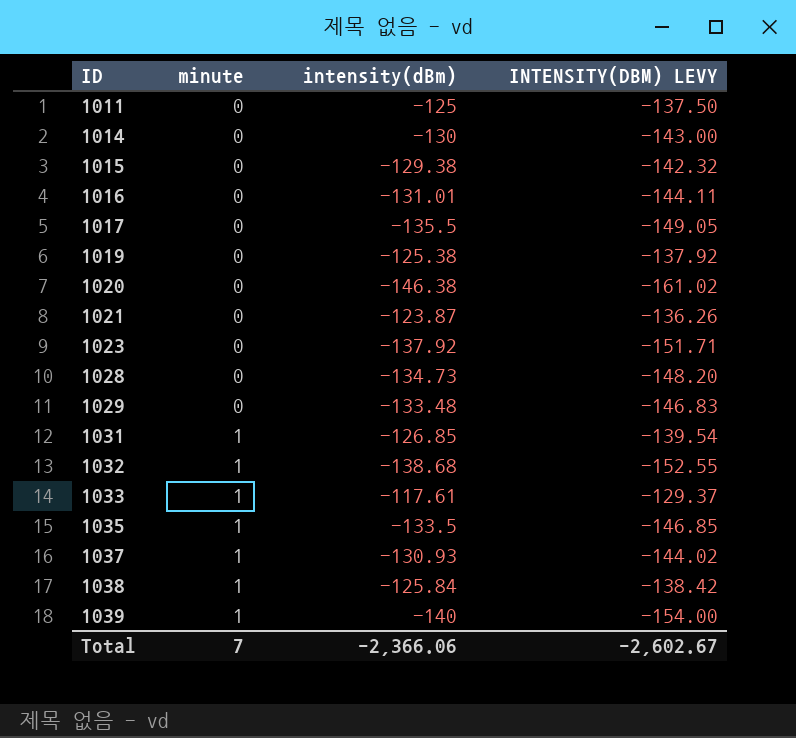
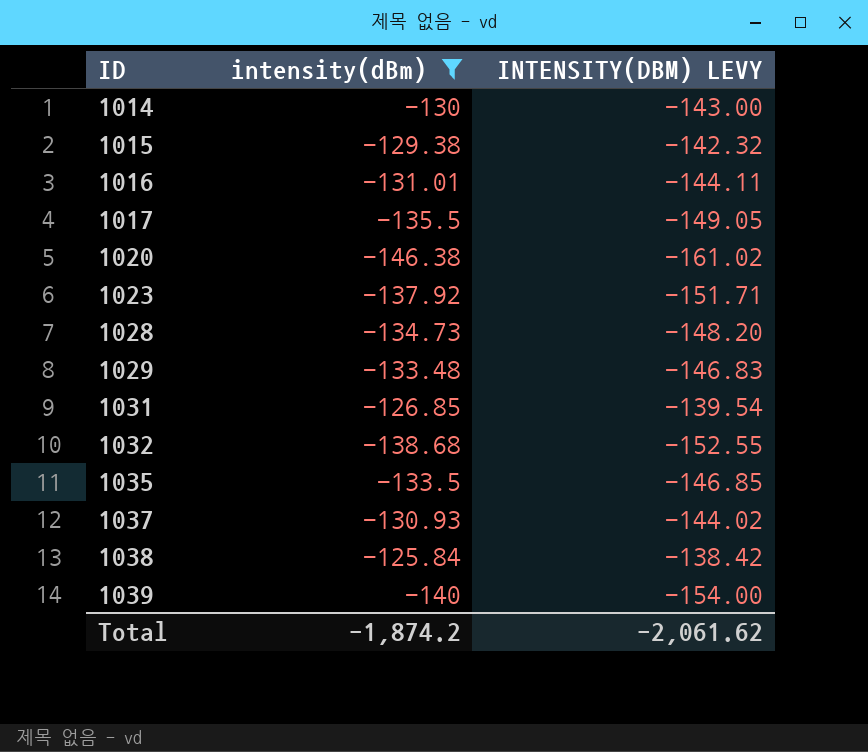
filter: none -> intensity(dBm) <= -125.84
column minute | position: 2 -> none
Total | intensity(dBm): -2,366.06 -> -1,874.2
Total | INTENSITY(DBM) LEVY: -2,602.67 -> -2,061.62

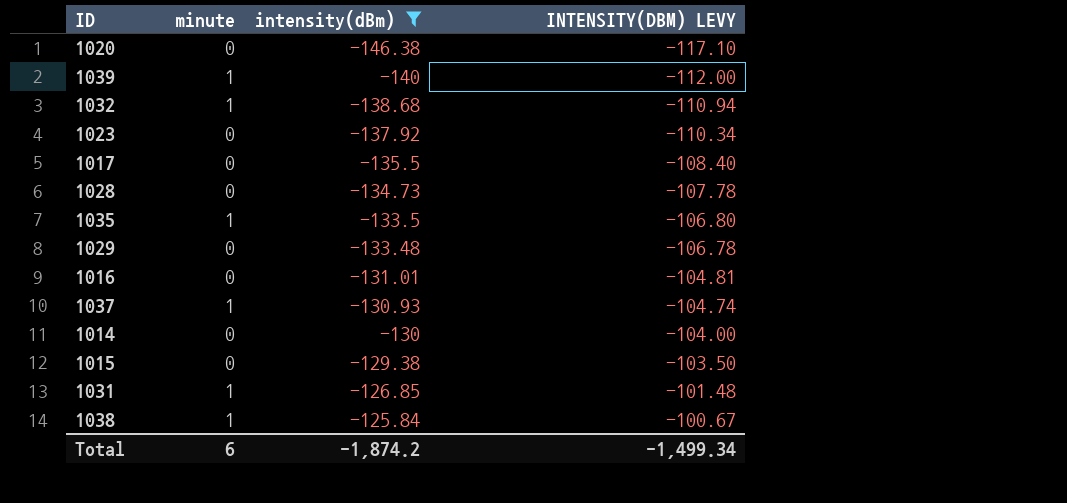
row order: ID ascending -> intensity(dBm) ascending
column minute | position: none -> 2
column INTENSITY(DBM) LEVY | formula: [intensity(dBm)] * 1.1 -> [intensity(dBm)] * 0.8
Total | INTENSITY(DBM) LEVY: -2,061.62 -> -1,499.34

